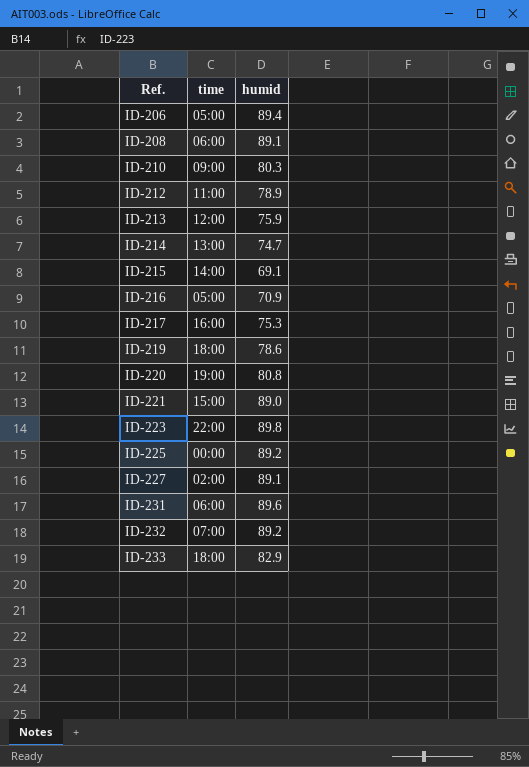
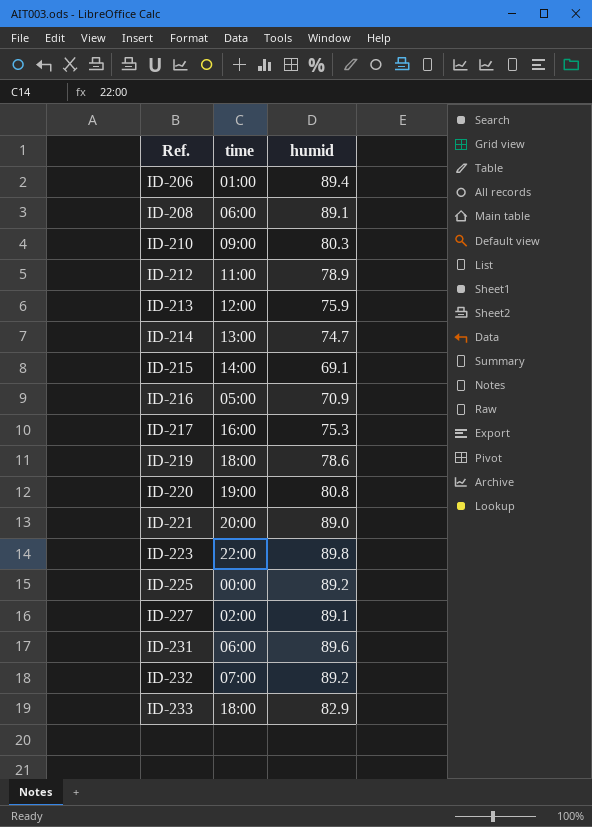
ID-206 | time: 05:00 -> 01:00
ID-221 | time: 15:00 -> 20:00

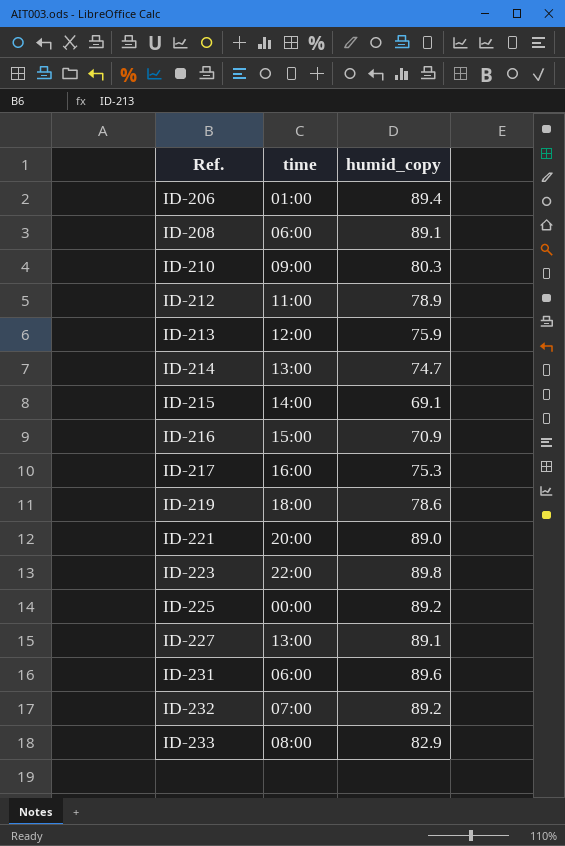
column name: humid -> humid_copy
row ID-220: 19:00 | 80.8 -> none
ID-216 | time: 05:00 -> 15:00
ID-227 | time: 02:00 -> 13:00
ID-233 | time: 18:00 -> 08:00

